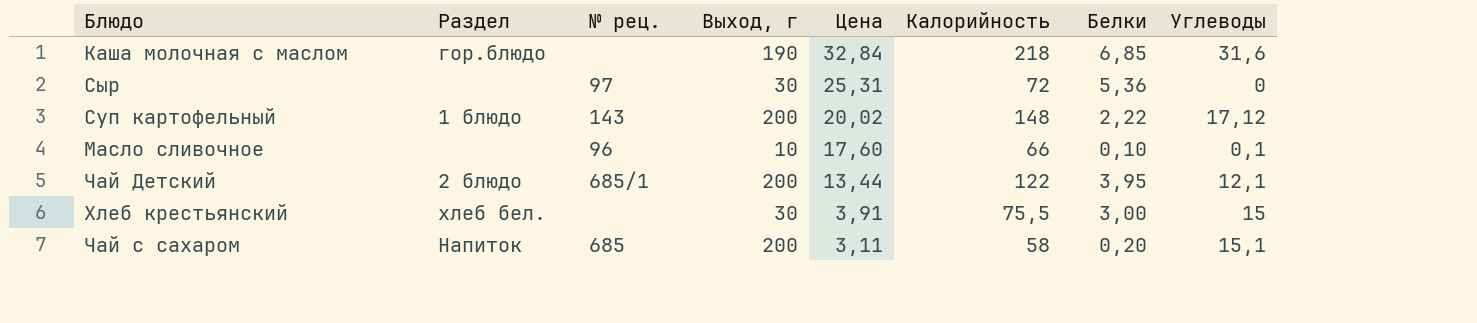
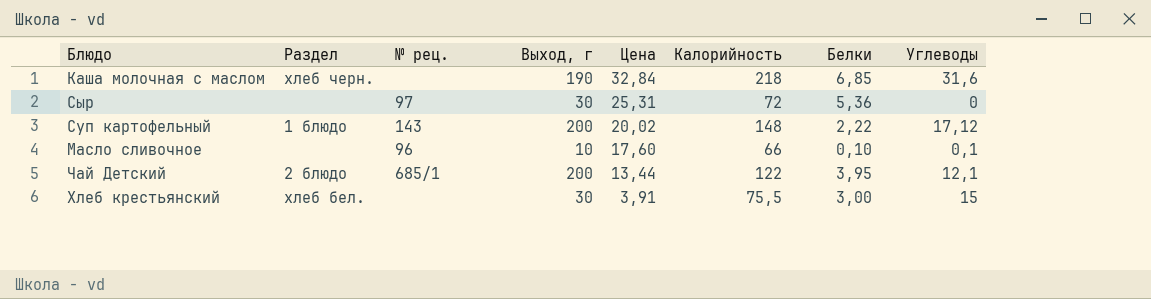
row Чай с сахаром: Напиток | 685 | 200 | 3,11 | 58 | 0,20 | 15,1 -> none
Каша молочная с маслом | Раздел: гор.блюдо -> хлеб черн.

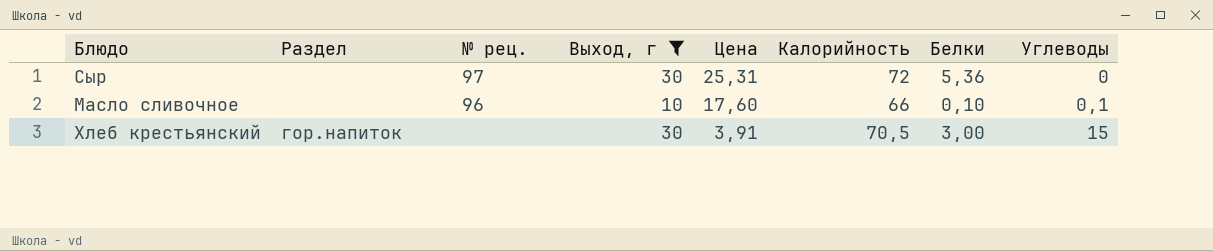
filter: none -> Выход, г <= 30
Хлеб крестьянский | Раздел: хлеб бел. -> гор.напиток
Хлеб крестьянский | Калорийность: 75,5 -> 70,5

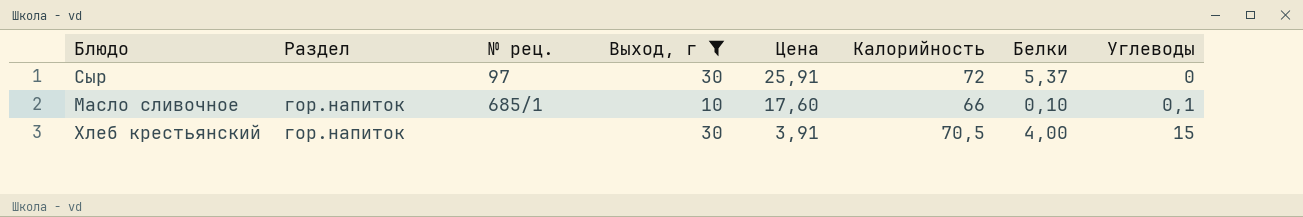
Сыр | Цена: 25,31 -> 25,91
Сыр | Белки: 5,36 -> 5,37
Масло сливочное | Раздел: none -> гор.напиток
Масло сливочное | № рец.: 96 -> 685/1
Хлеб крестьянский | Белки: 3,00 -> 4,00

